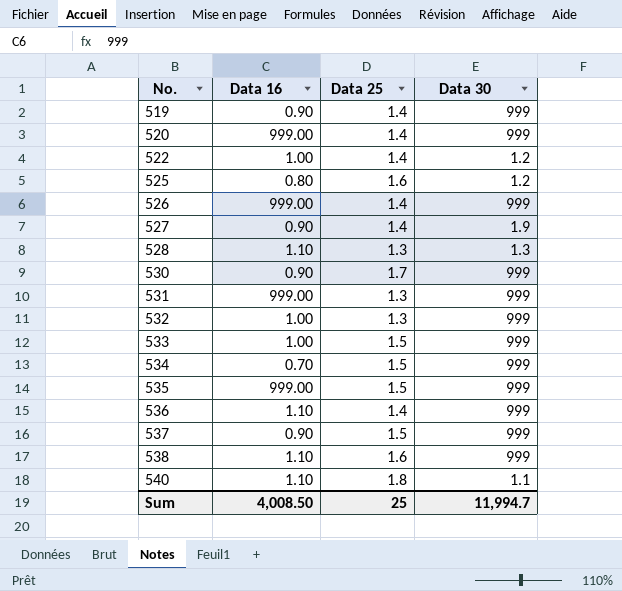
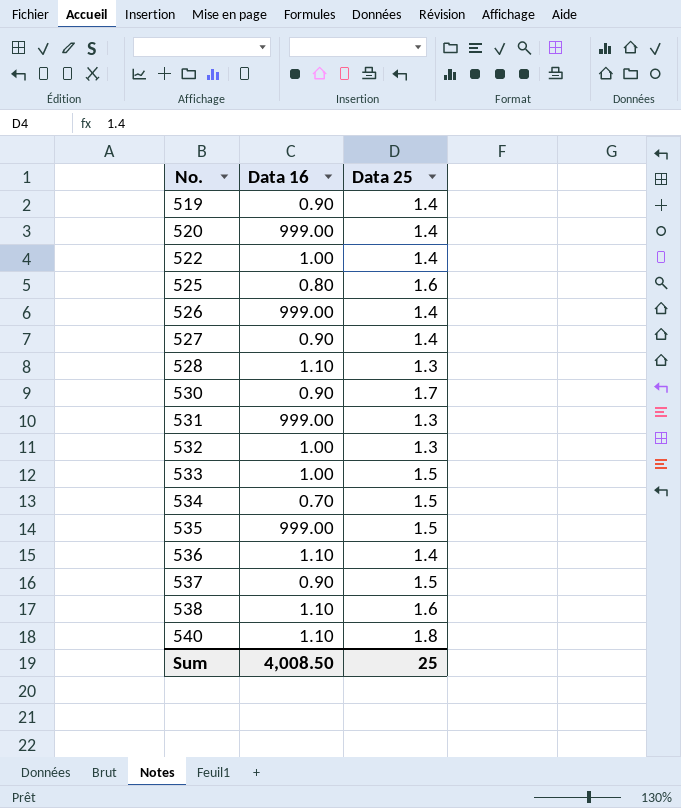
column Data 30 | position: 4 -> none

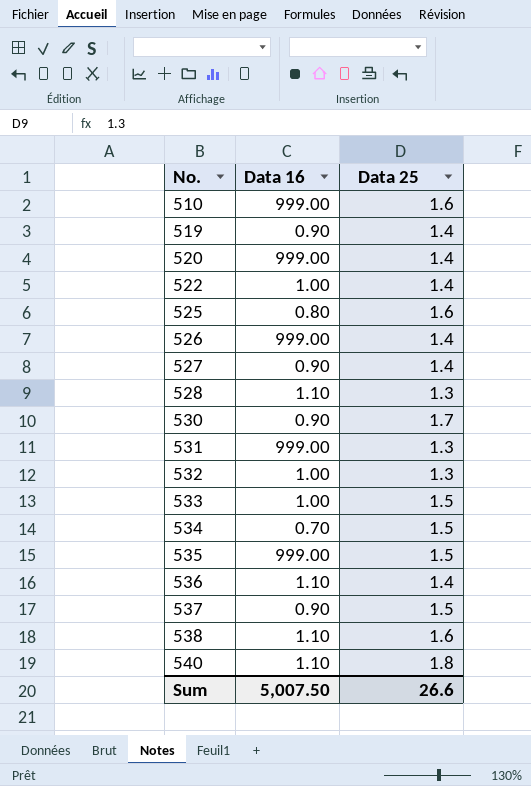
row 510: none -> 999.00 | 1.6
Sum | Data 16: 4,008.50 -> 5,007.50
Sum | Data 25: 25 -> 26.6

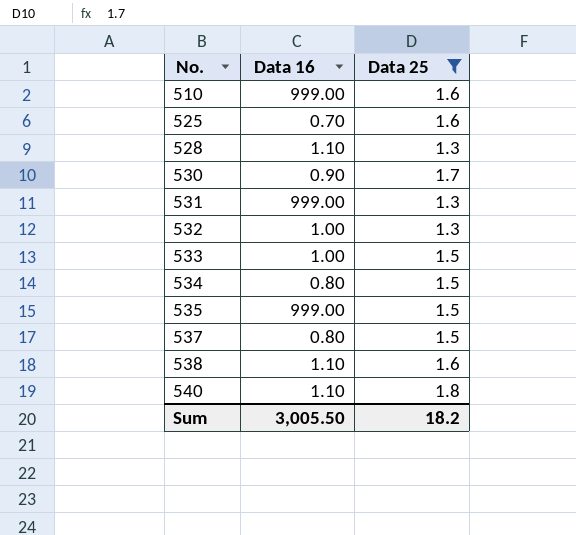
filter: none -> Data 25 != 1.4
525 | Data 16: 0.80 -> 0.70
534 | Data 16: 0.70 -> 0.80
537 | Data 16: 0.90 -> 0.80
Sum | Data 16: 5,007.50 -> 3,005.50
Sum | Data 25: 26.6 -> 18.2

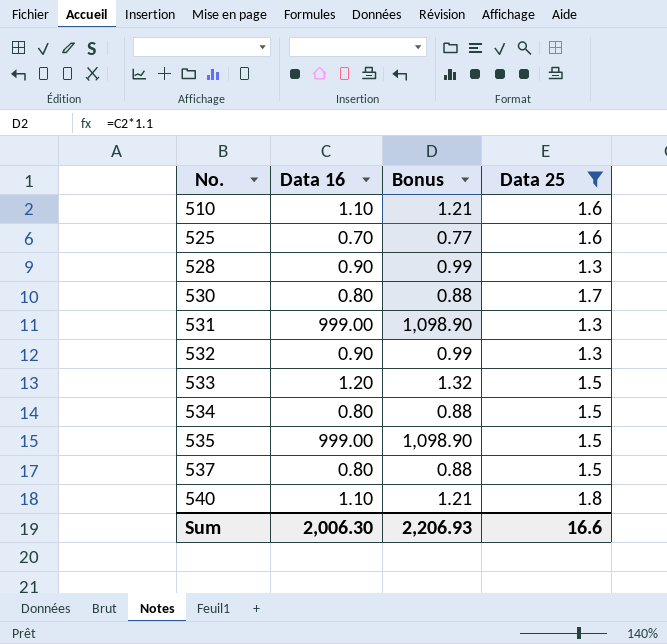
column Bonus | formula: none -> [Data 16] * 1.1
row 538: 1.10 | 1.6 -> none
510 | Data 16: 999.00 -> 1.10
528 | Data 16: 1.10 -> 0.90
530 | Data 16: 0.90 -> 0.80
532 | Data 16: 1.00 -> 0.90
533 | Data 16: 1.00 -> 1.20
Sum | Data 16: 3,005.50 -> 2,006.30
Sum | Data 25: 18.2 -> 16.6

